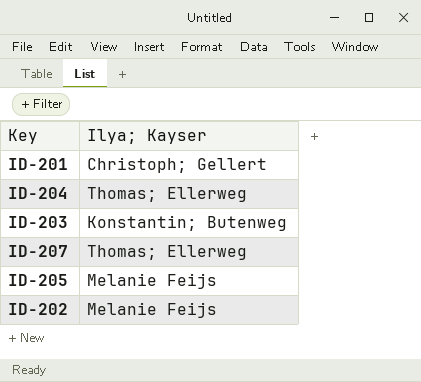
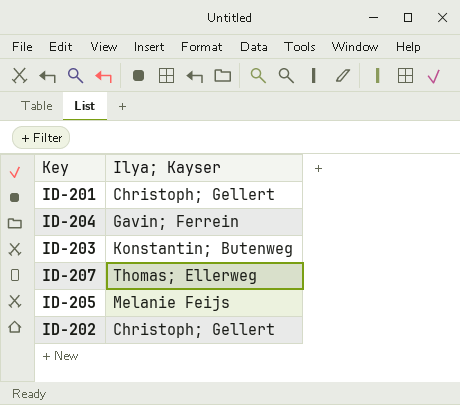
ID-204 | Ilya; Kayser: Thomas; Ellerweg -> Gavin; Ferrein
ID-202 | Ilya; Kayser: Melanie Feijs -> Christoph; Gellert

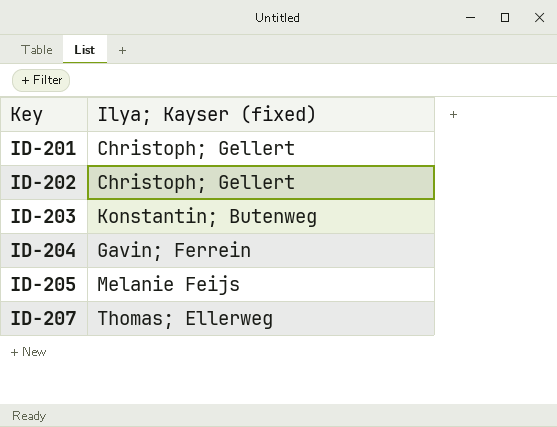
row order: none -> Key ascending
column name: Ilya; Kayser -> Ilya; Kayser (fixed)

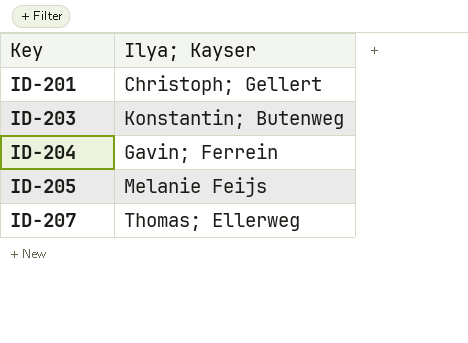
column name: Ilya; Kayser (fixed) -> Ilya; Kayser
row ID-202: Christoph; Gellert -> none

